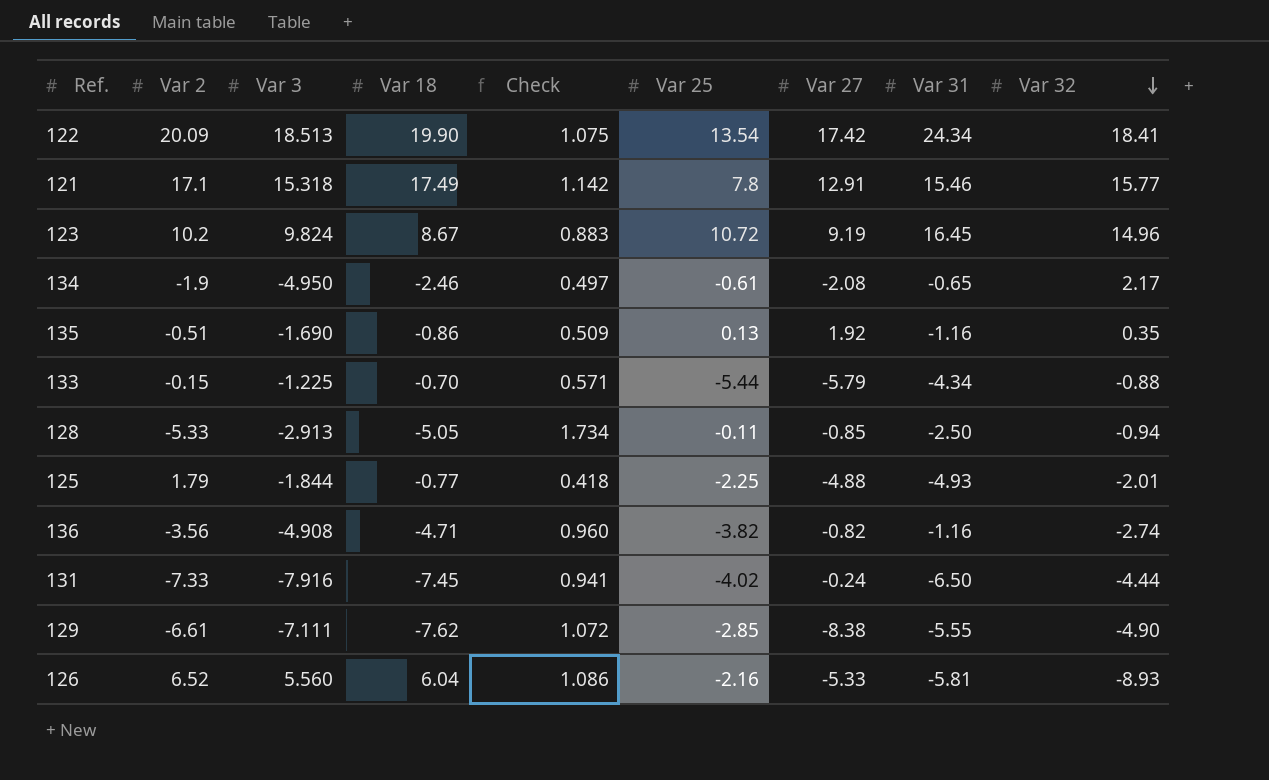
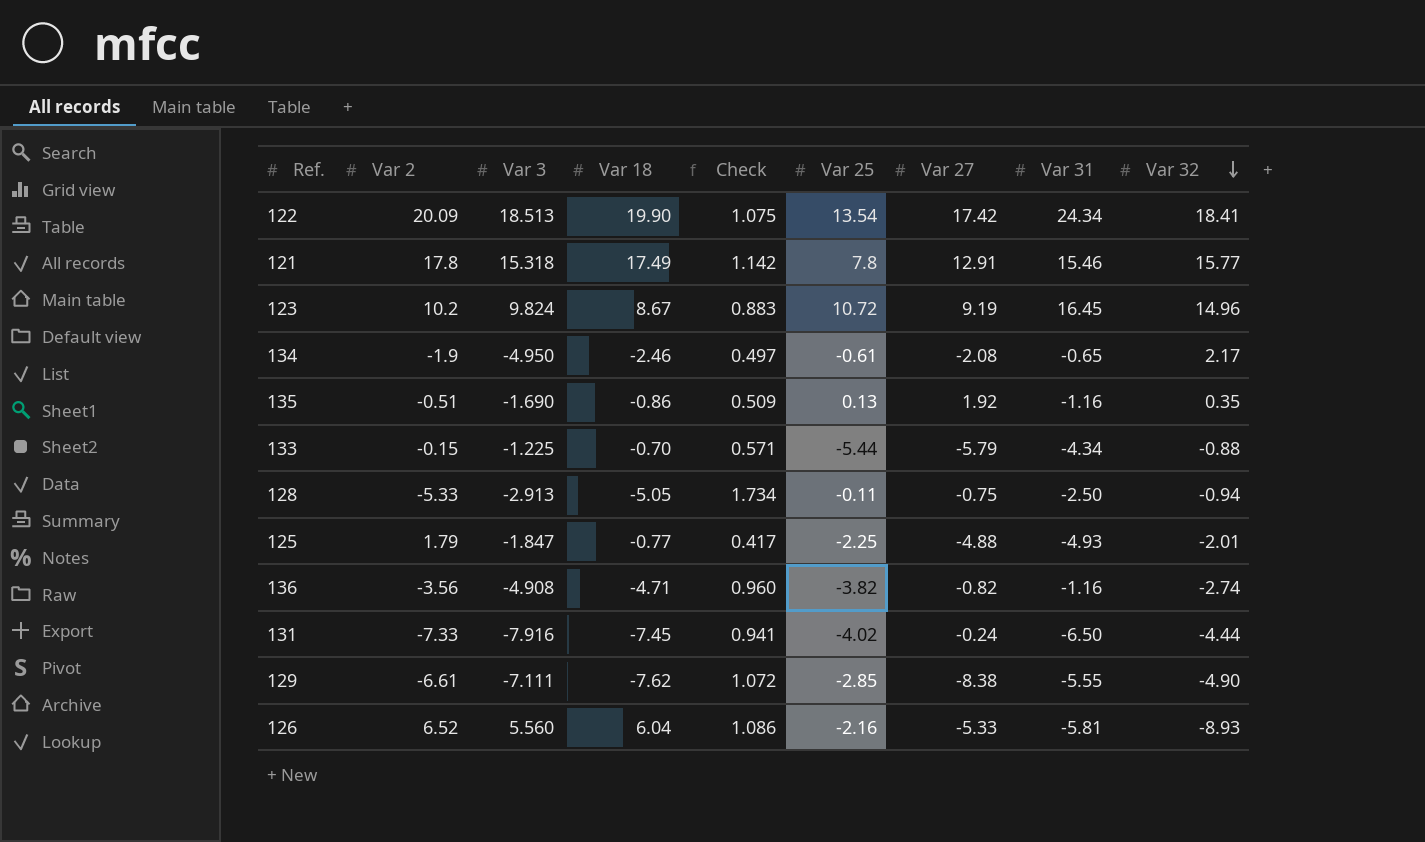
121 | Var 2: 17.1 -> 17.8
128 | Var 27: -0.85 -> -0.75
125 | Var 3: -1.844 -> -1.847
125 | Check: 0.418 -> 0.417

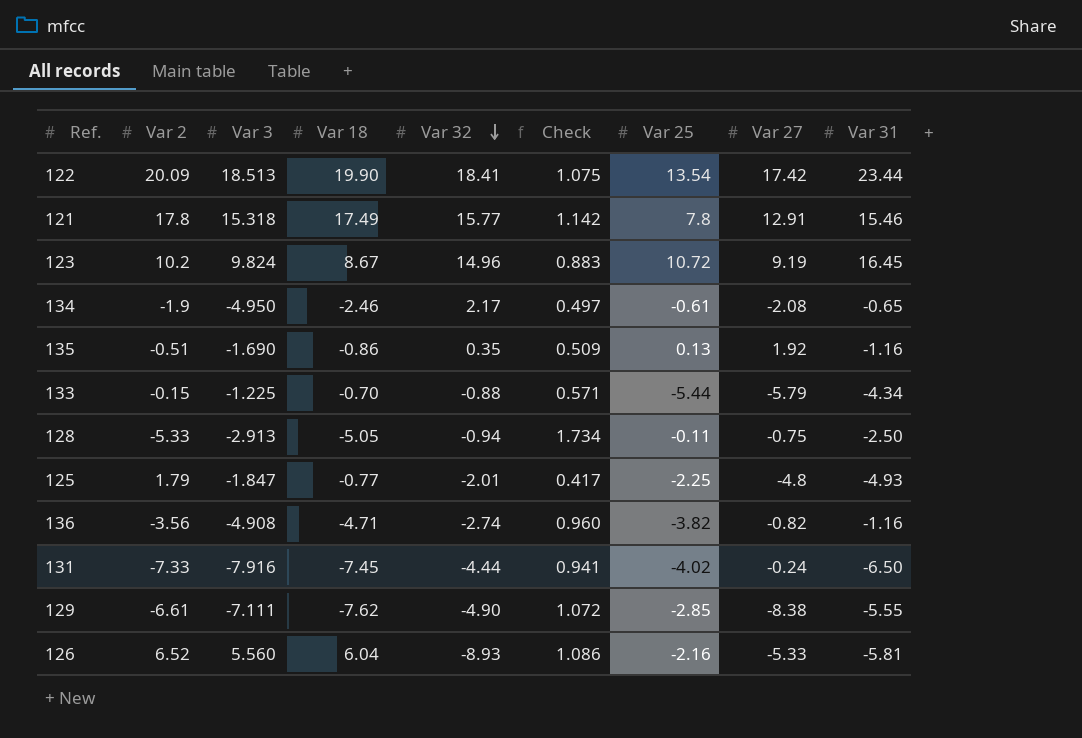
column Var 32 | position: 9 -> 5
122 | Var 31: 24.34 -> 23.44
125 | Var 27: -4.88 -> -4.8

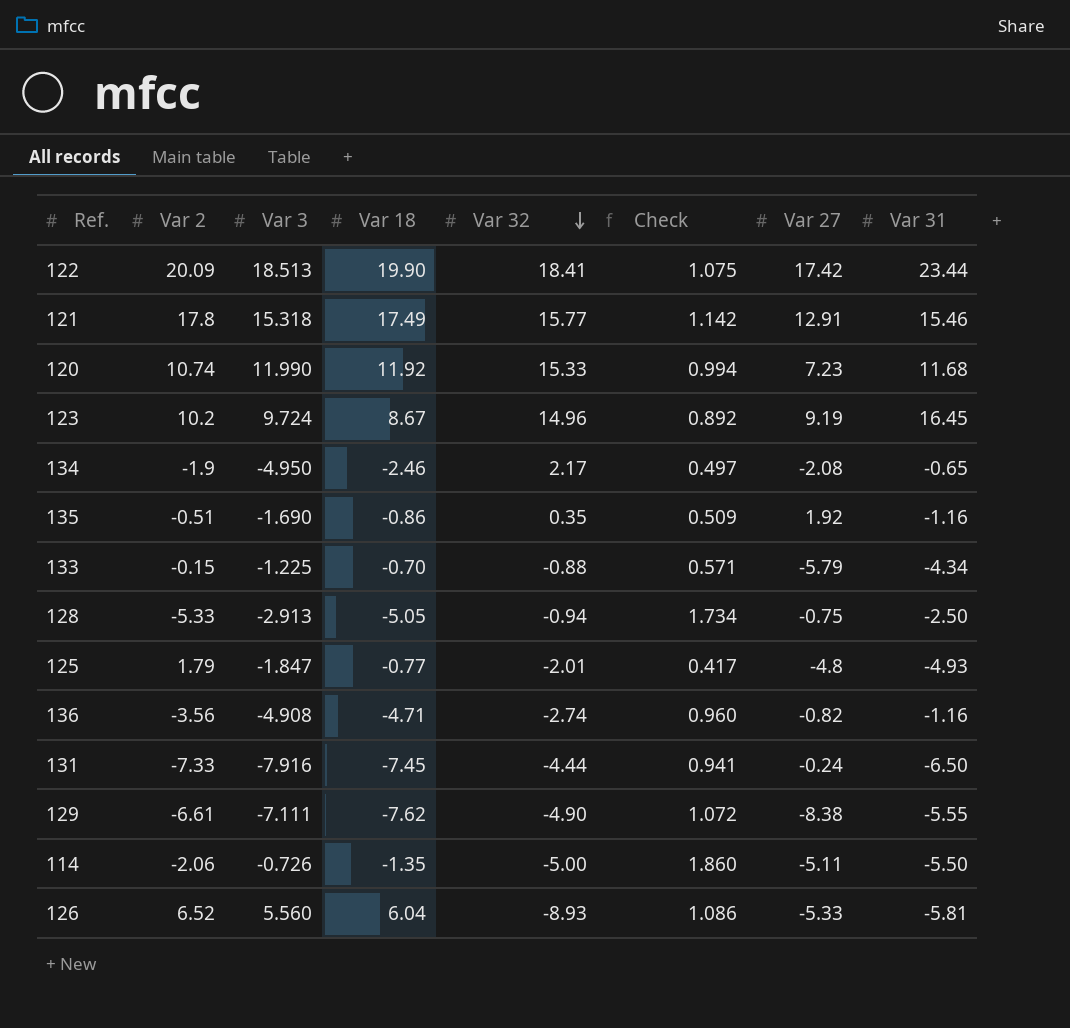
column Var 25 | position: 7 -> none
row 120: none -> 10.74 | 11.990 | 11.92 | 15.33 | 0.994 | 7.23 | 11.68
123 | Var 3: 9.824 -> 9.724
123 | Check: 0.883 -> 0.892
row 114: none -> -2.06 | -0.726 | -1.35 | -5.00 | 1.860 | -5.11 | -5.50

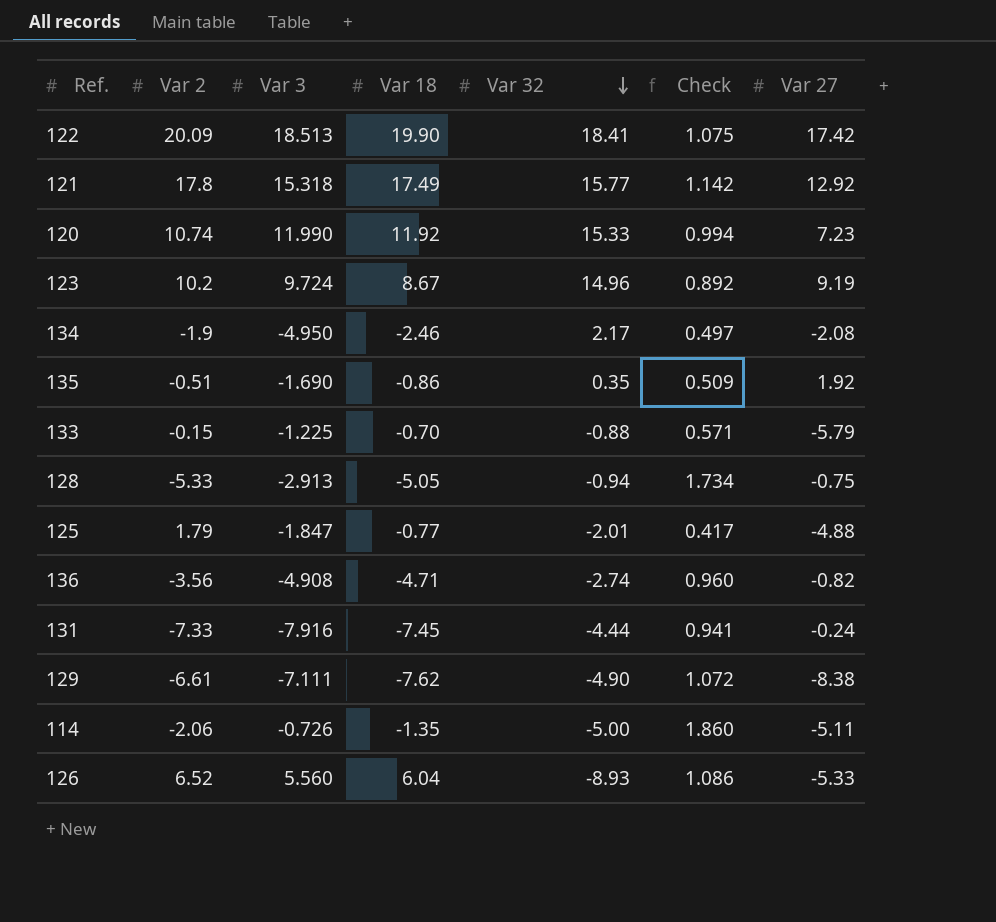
column Var 31 | position: 8 -> none
121 | Var 27: 12.91 -> 12.92
125 | Var 27: -4.8 -> -4.88

